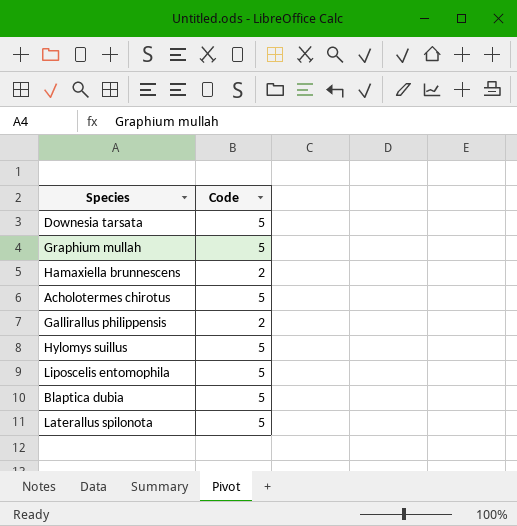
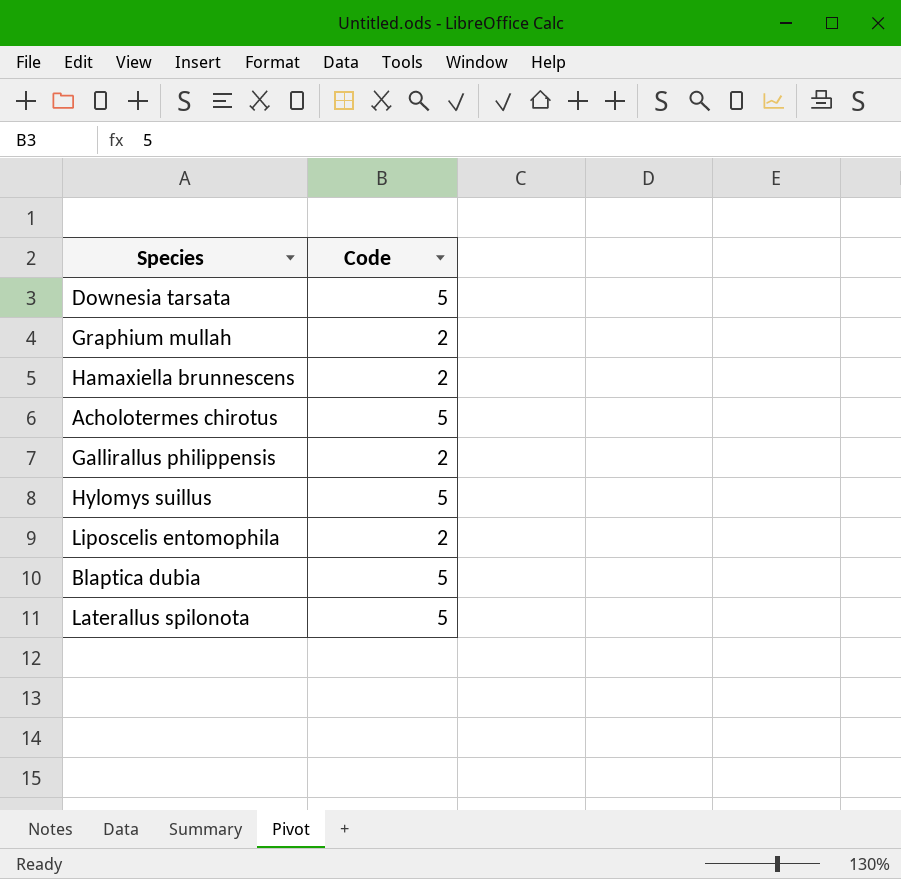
Graphium mullah | Code: 5 -> 2
Liposcelis entomophila | Code: 5 -> 2

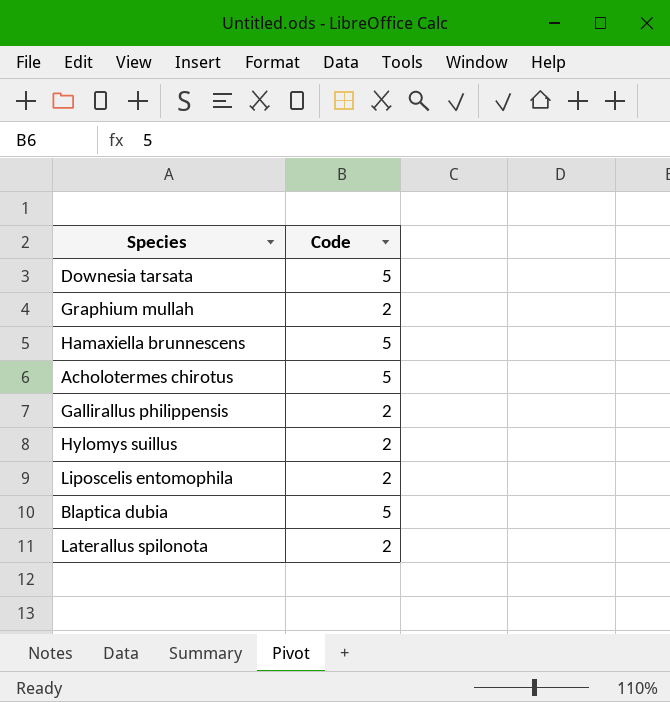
Hamaxiella brunnescens | Code: 2 -> 5
Hylomys suillus | Code: 5 -> 2
Laterallus spilonota | Code: 5 -> 2

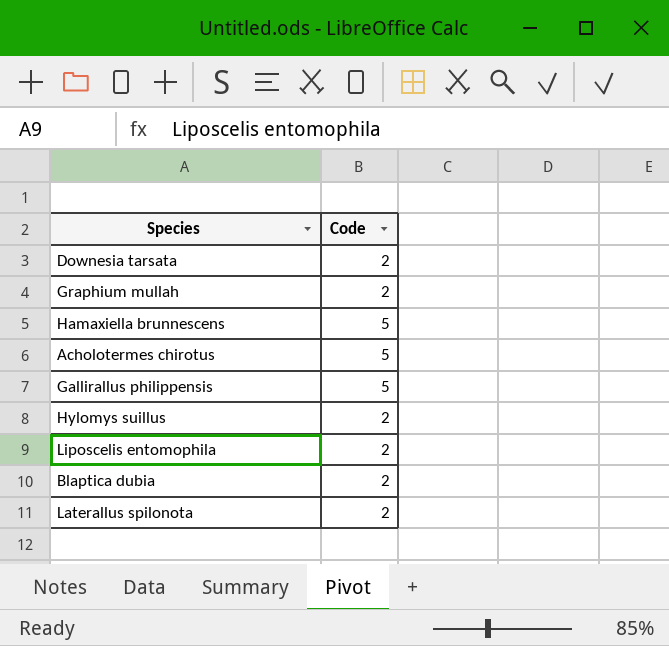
Downesia tarsata | Code: 5 -> 2
Gallirallus philippensis | Code: 2 -> 5
Blaptica dubia | Code: 5 -> 2

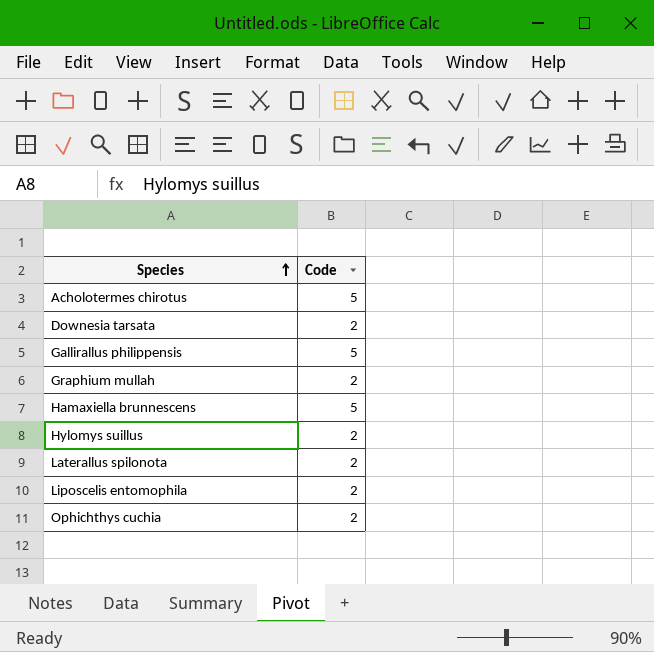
row order: none -> Species ascending
row Blaptica dubia: 2 -> none
row Ophichthys cuchia: none -> 2

